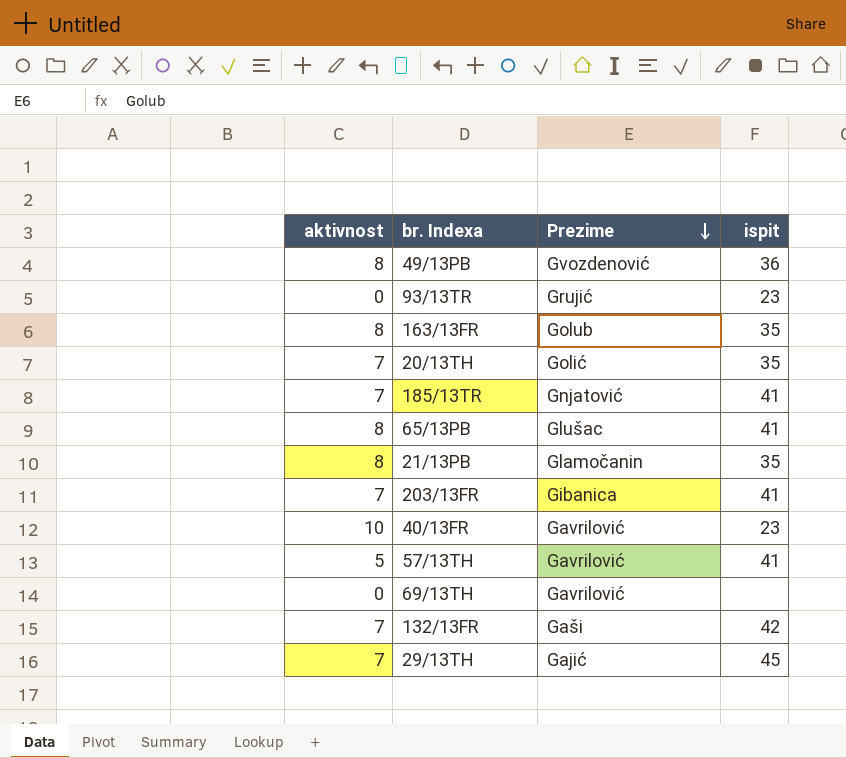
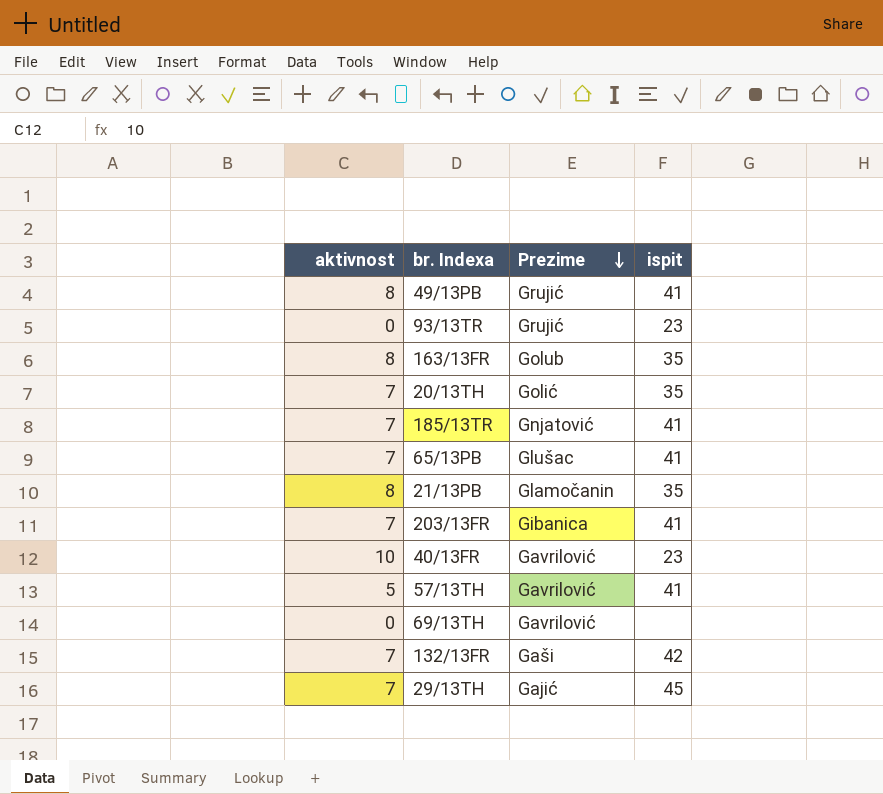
49/13PB | Prezime: Gvozdenović -> Grujić
49/13PB | ispit: 36 -> 41
65/13PB | aktivnost: 8 -> 7

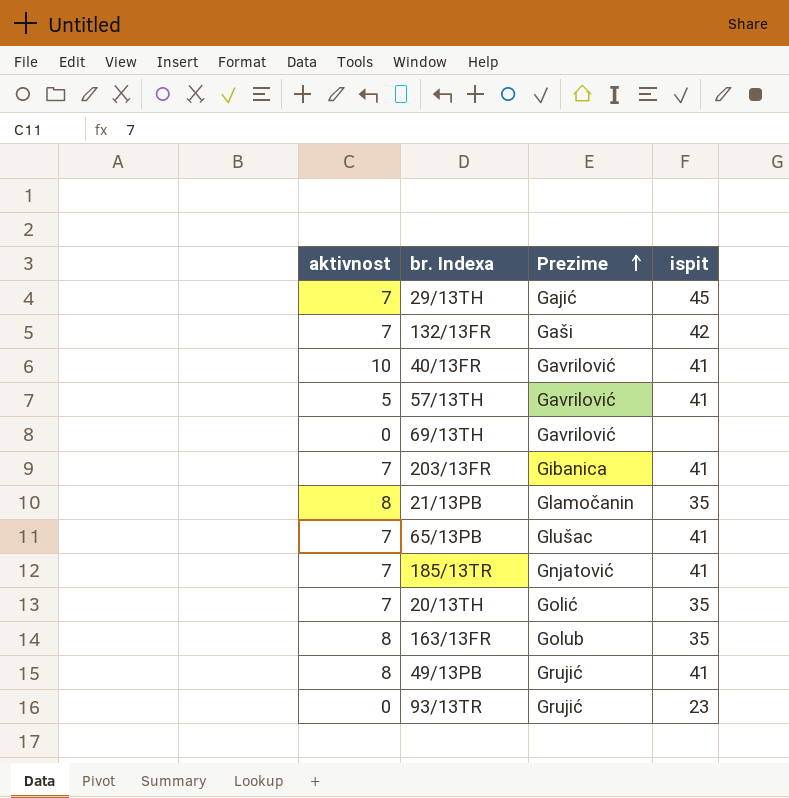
row order: Prezime descending -> Prezime ascending
40/13FR | ispit: 23 -> 41

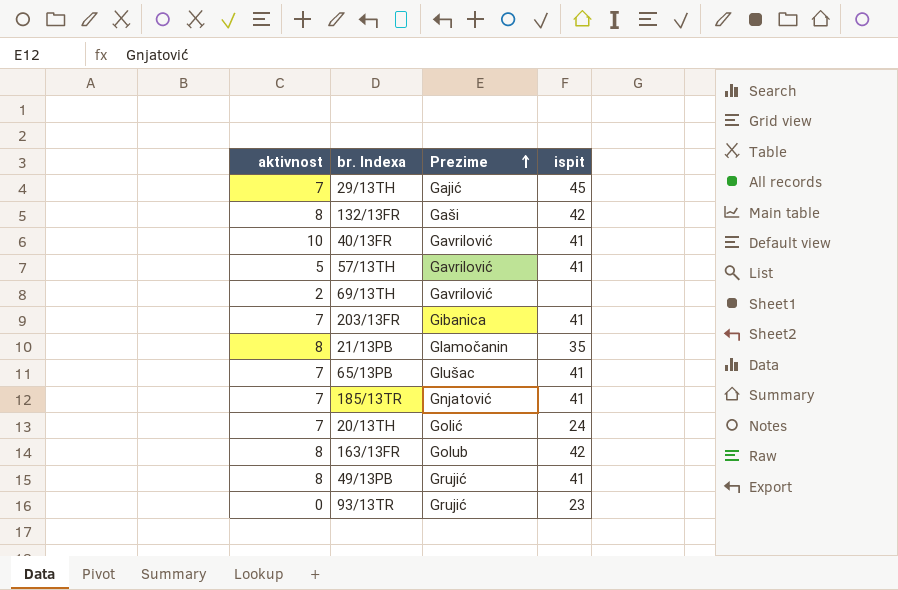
132/13FR | aktivnost: 7 -> 8
69/13TH | aktivnost: 0 -> 2
20/13TH | ispit: 35 -> 24
163/13FR | ispit: 35 -> 42

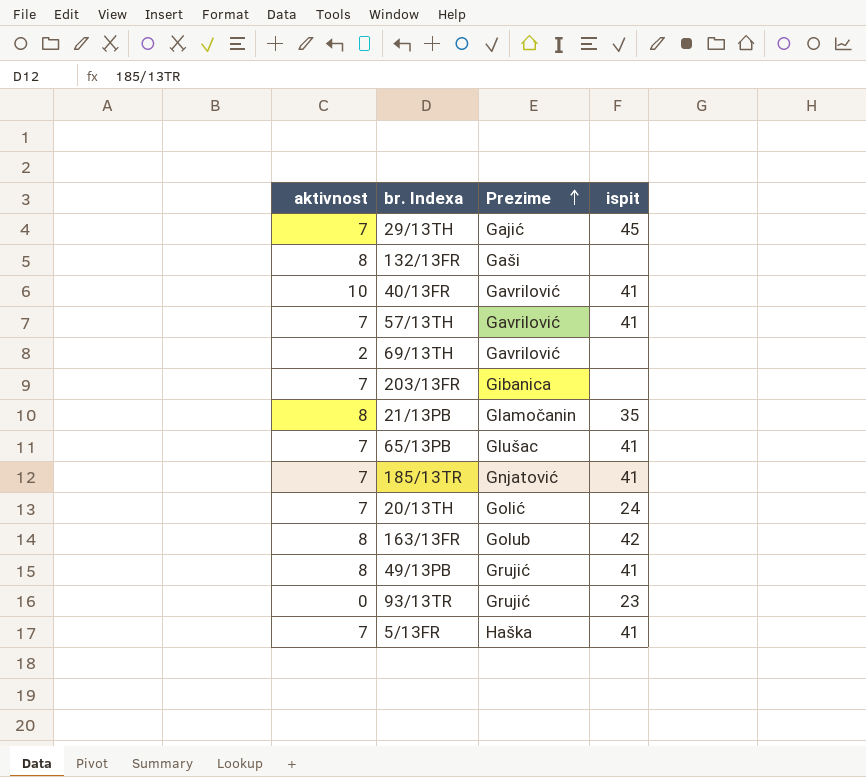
132/13FR | ispit: 42 -> none
57/13TH | aktivnost: 5 -> 7
203/13FR | ispit: 41 -> none
row 5/13FR: none -> 7 | Haška | 41

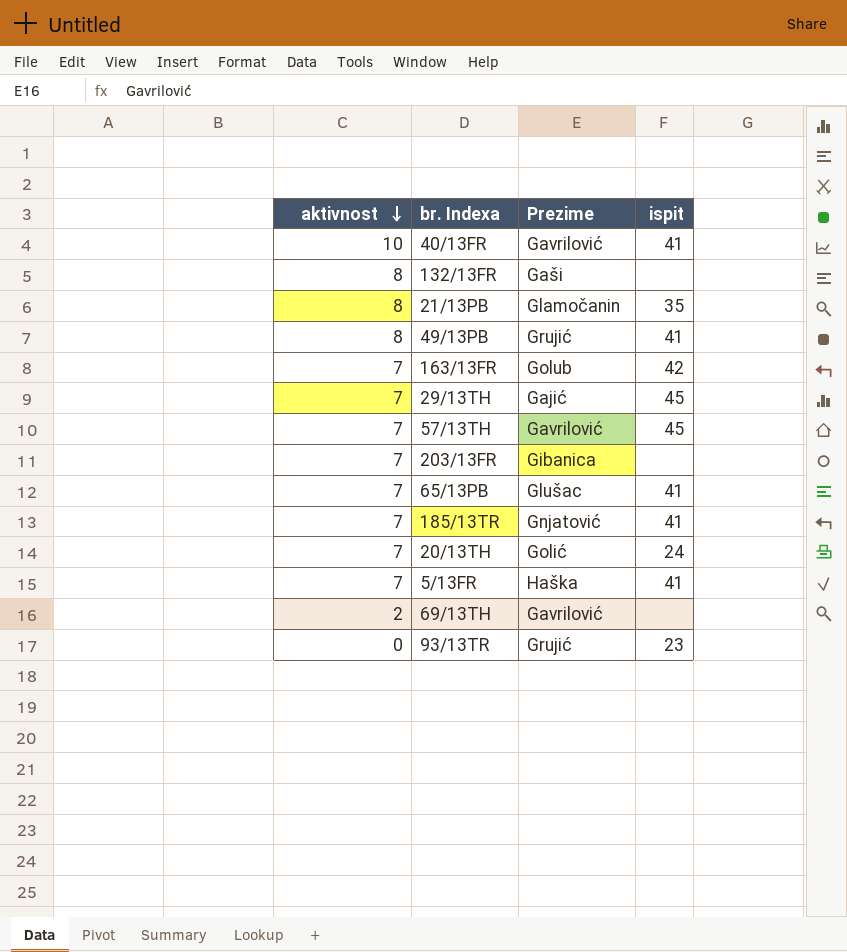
row order: Prezime ascending -> aktivnost descending
163/13FR | aktivnost: 8 -> 7
57/13TH | ispit: 41 -> 45

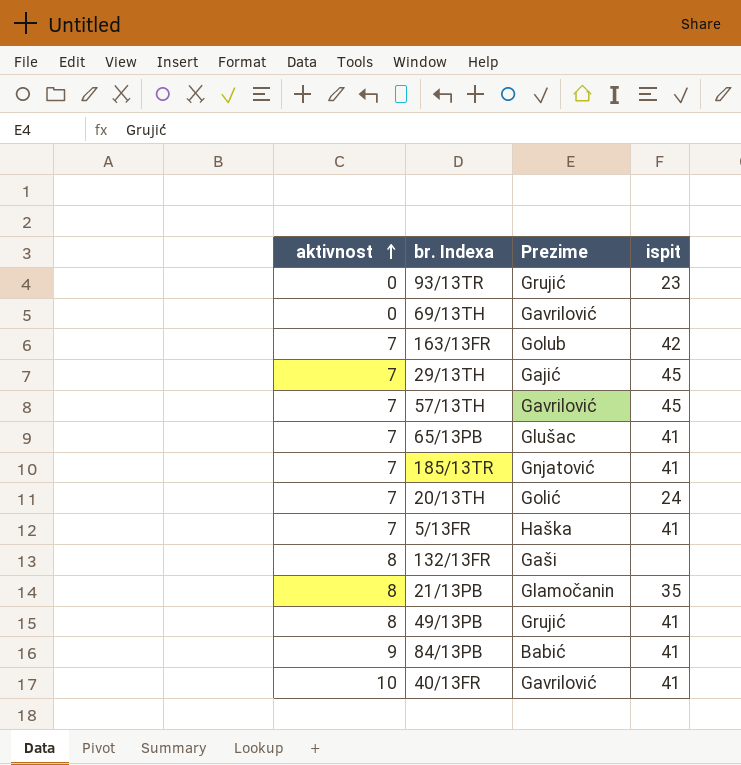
row order: aktivnost descending -> aktivnost ascending
row 203/13FR: 7 | Gibanica | none -> none
69/13TH | aktivnost: 2 -> 0
row 84/13PB: none -> 9 | Babić | 41

